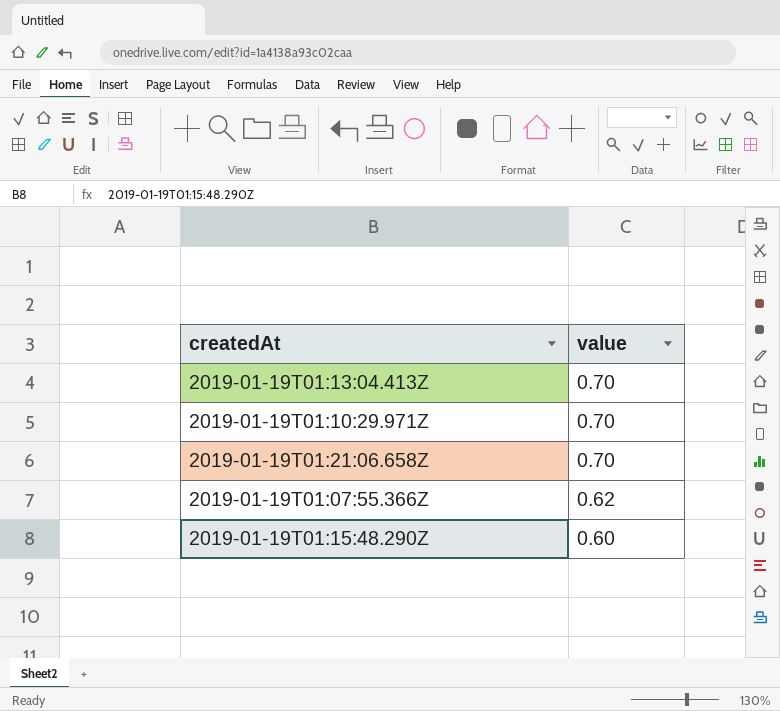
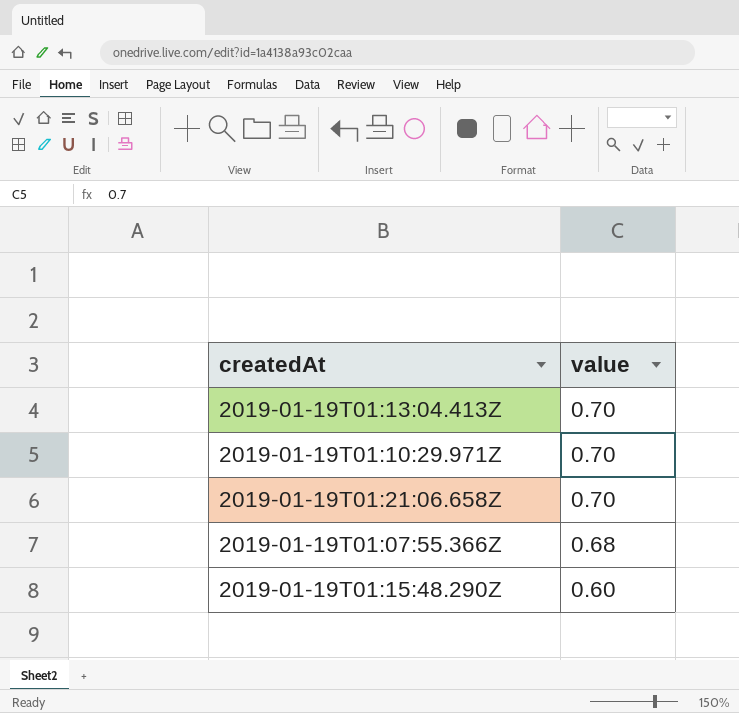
2019-01-19T01:07:55.366Z | value: 0.62 -> 0.68

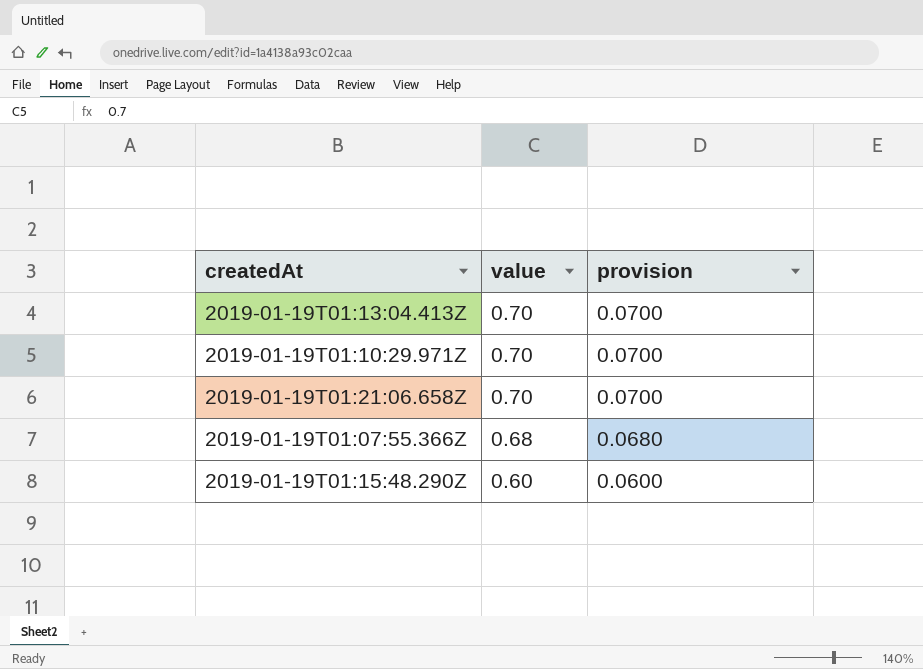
column provision | formula: none -> [value] * 0.1

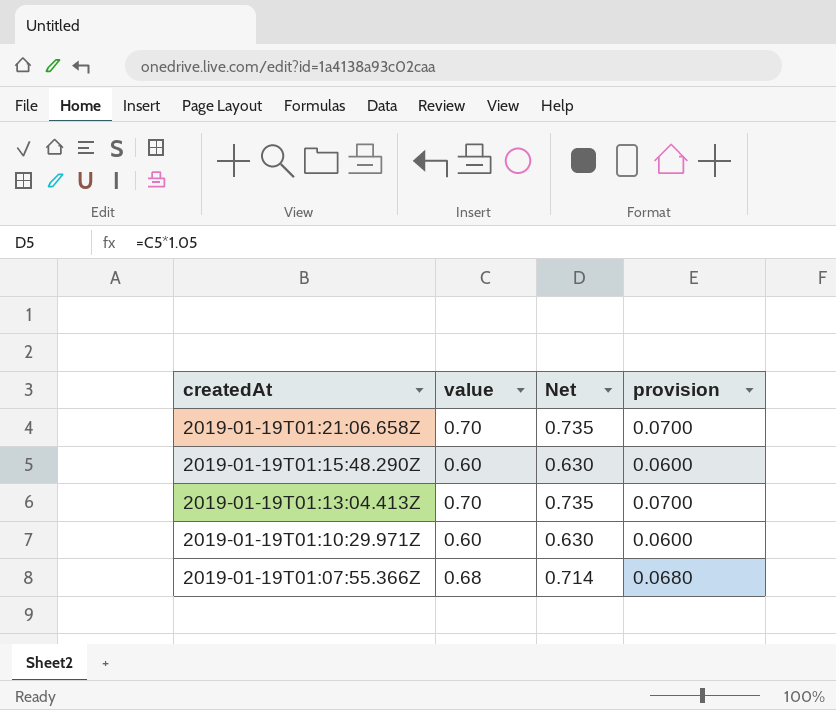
row order: value descending -> createdAt descending
column Net | formula: none -> [value] * 1.05
2019-01-19T01:10:29.971Z | value: 0.70 -> 0.60
2019-01-19T01:10:29.971Z | provision: 0.0700 -> 0.0600

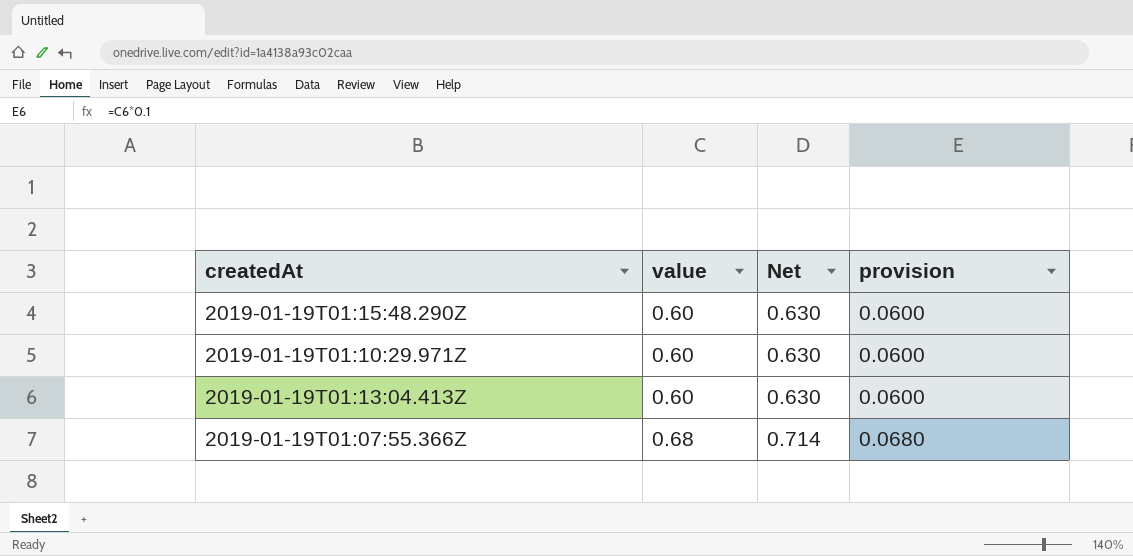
row order: createdAt descending -> value ascending
row 2019-01-19T01:21:06.658Z: 0.70 | 0.735 | 0.0700 -> none
2019-01-19T01:13:04.413Z | value: 0.70 -> 0.60
2019-01-19T01:13:04.413Z | Net: 0.735 -> 0.630
2019-01-19T01:13:04.413Z | provision: 0.0700 -> 0.0600

